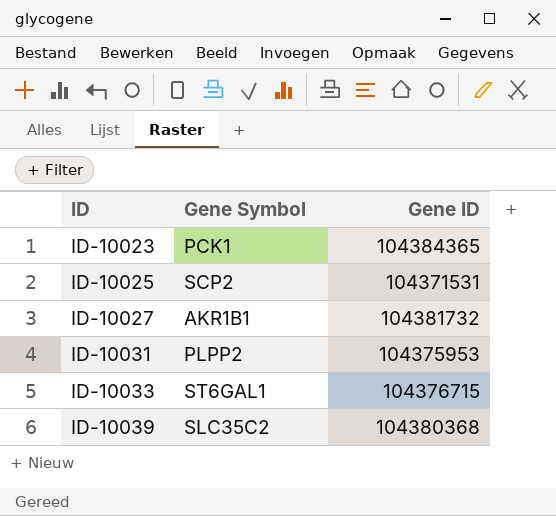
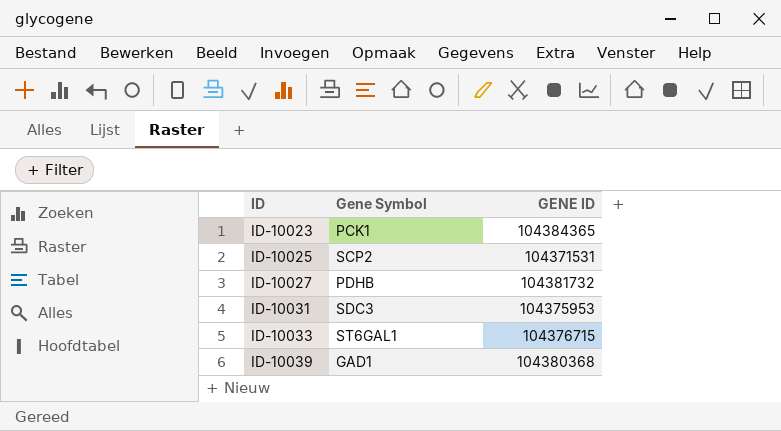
column name: Gene ID -> GENE ID
ID-10027 | Gene Symbol: AKR1B1 -> PDHB
ID-10031 | Gene Symbol: PLPP2 -> SDC3
ID-10039 | Gene Symbol: SLC35C2 -> GAD1

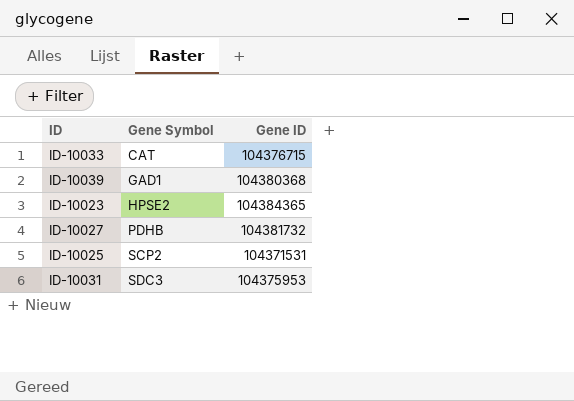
row order: ID ascending -> Gene Symbol ascending
column name: GENE ID -> Gene ID
ID-10033 | Gene Symbol: ST6GAL1 -> CAT
ID-10023 | Gene Symbol: PCK1 -> HPSE2

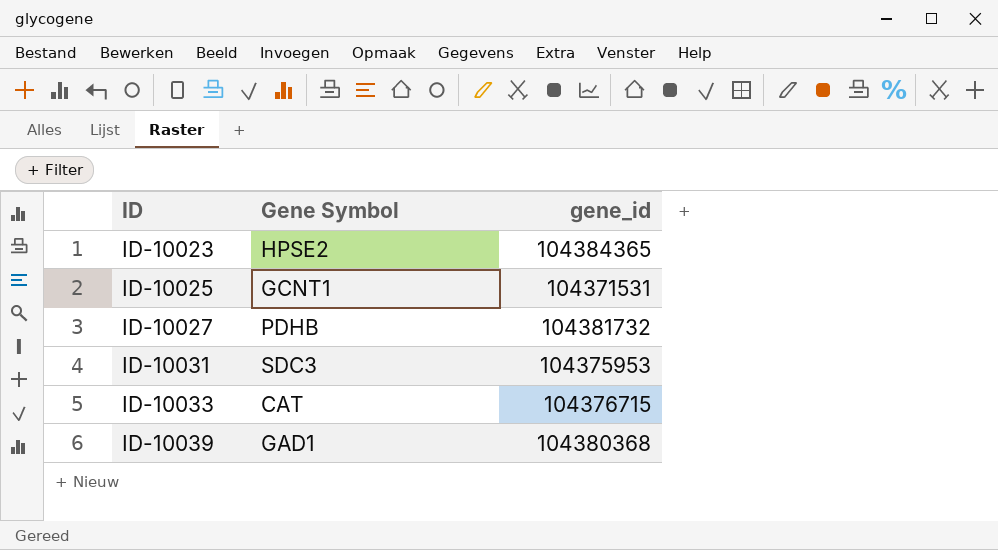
row order: Gene Symbol ascending -> ID ascending
column name: Gene ID -> gene_id
ID-10025 | Gene Symbol: SCP2 -> GCNT1

